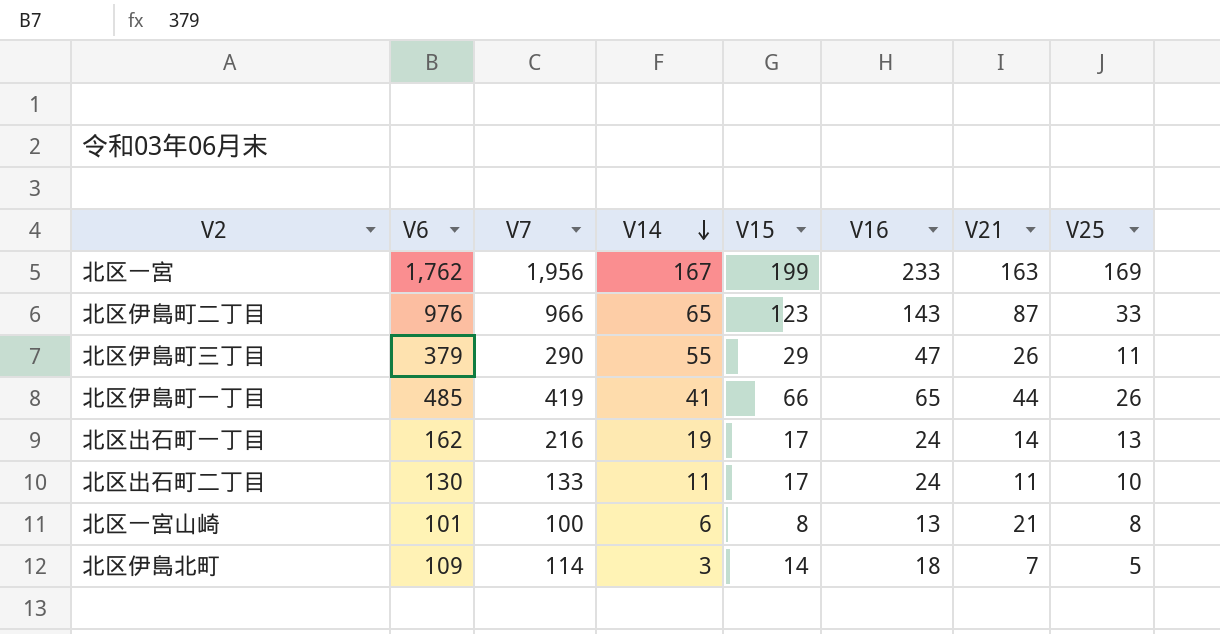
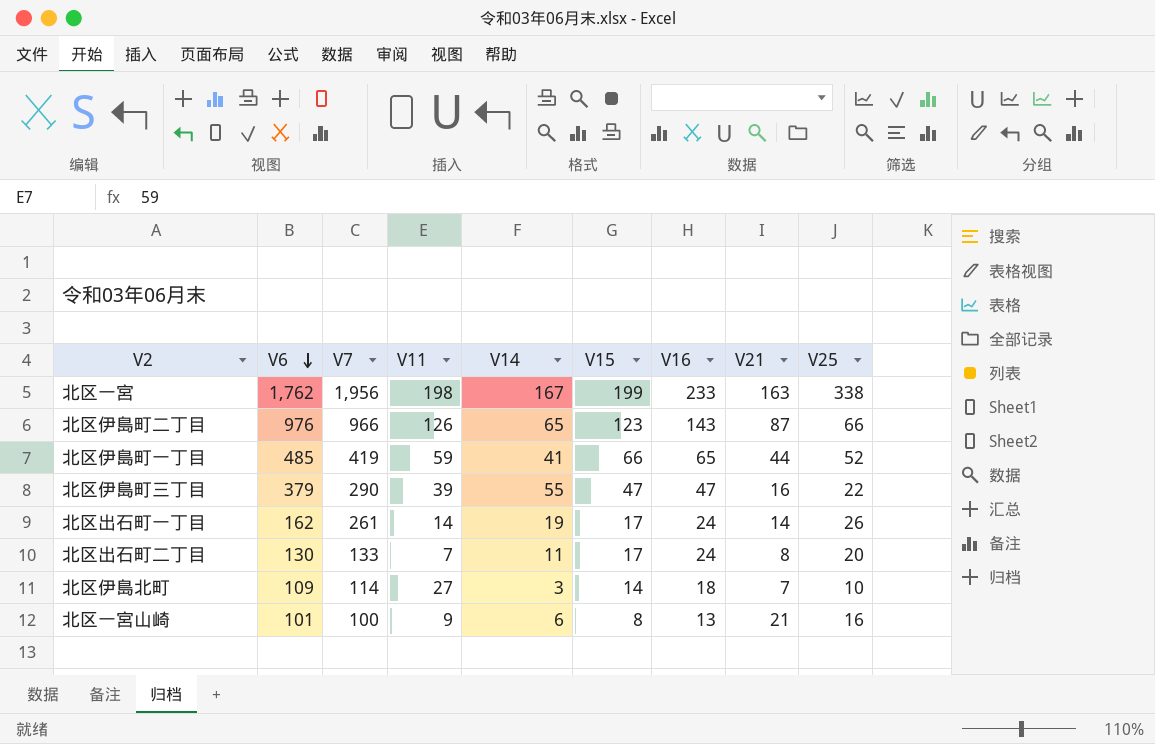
row order: V14 descending -> V6 descending
column V11 | position: none -> 4
北区一宮 | V25: 169 -> 338
北区伊島町二丁目 | V25: 33 -> 66
北区伊島町一丁目 | V25: 26 -> 52
北区伊島町三丁目 | V15: 29 -> 47
北区伊島町三丁目 | V21: 26 -> 16
北区伊島町三丁目 | V25: 11 -> 22
北区出石町一丁目 | V7: 216 -> 261
北区出石町一丁目 | V25: 13 -> 26
北区出石町二丁目 | V21: 11 -> 8
北区出石町二丁目 | V25: 10 -> 20
北区伊島北町 | V25: 5 -> 10
北区一宮山崎 | V25: 8 -> 16

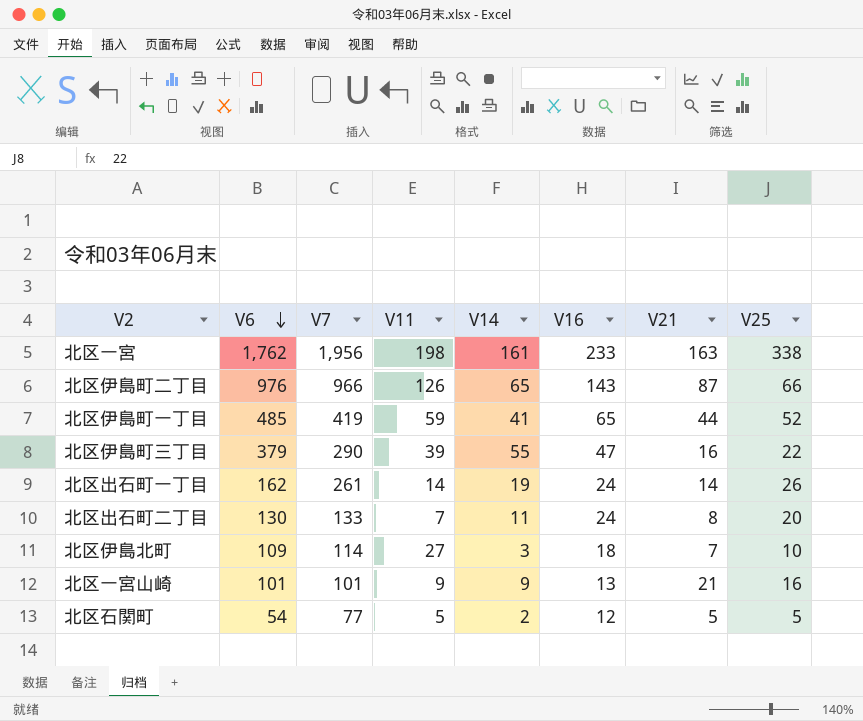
column V15 | position: 6 -> none
北区一宮 | V14: 167 -> 161
北区一宮山崎 | V7: 100 -> 101
北区一宮山崎 | V14: 6 -> 9
row 北区石関町: none -> 54 | 77 | 5 | 2 | 12 | 5 | 5

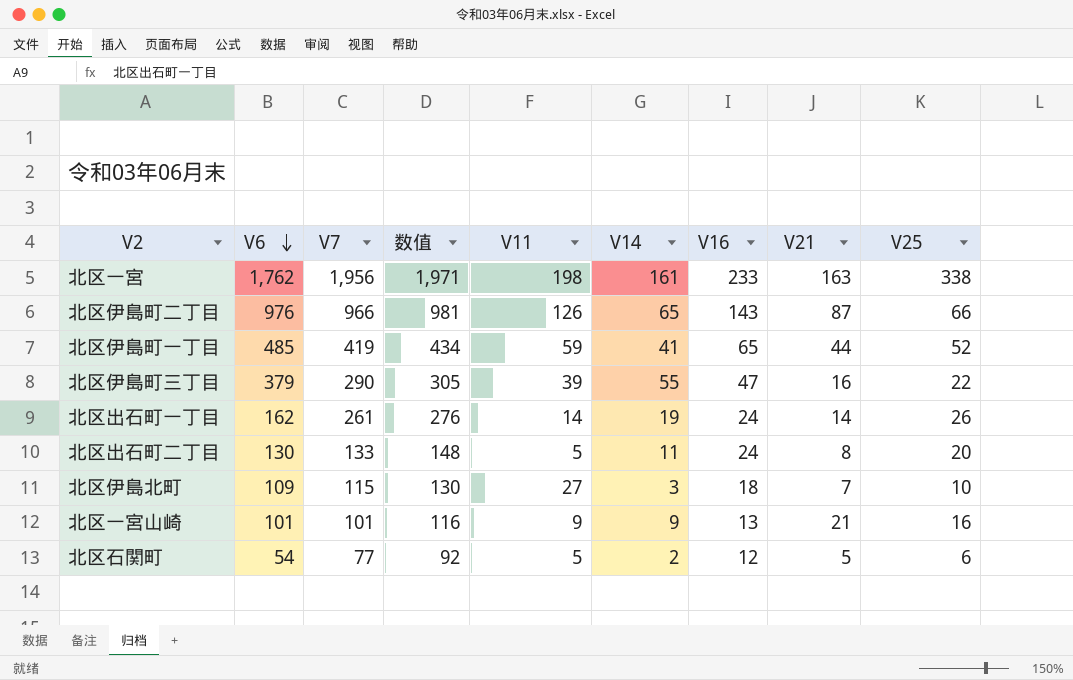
column 数值 | formula: none -> [V7] + 15
北区出石町二丁目 | V11: 7 -> 5
北区伊島北町 | V7: 114 -> 115
北区石関町 | V25: 5 -> 6

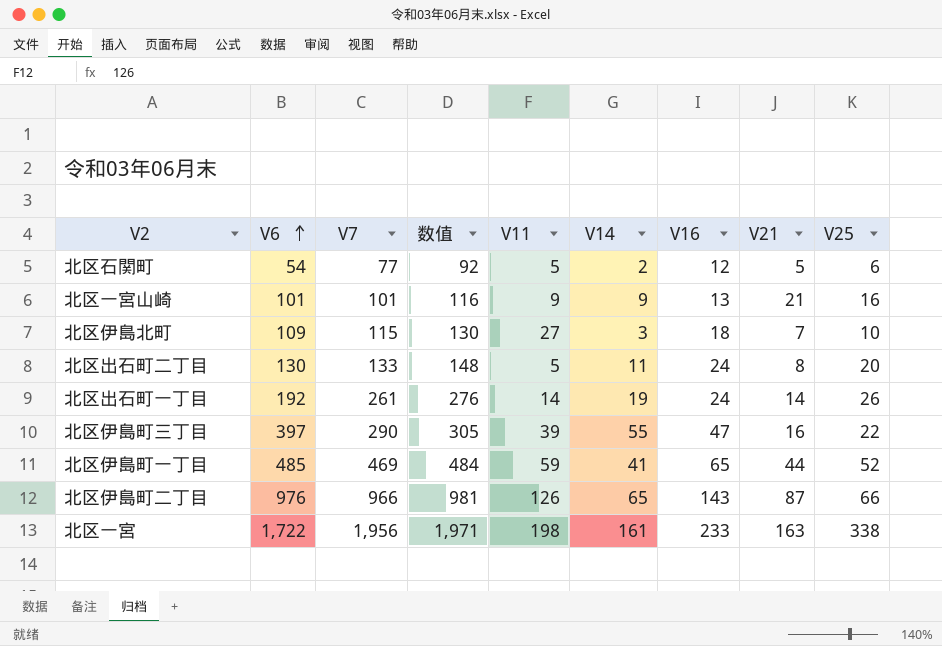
row order: V6 descending -> V6 ascending
北区出石町一丁目 | V6: 162 -> 192
北区伊島町三丁目 | V6: 379 -> 397
北区伊島町一丁目 | V7: 419 -> 469
北区伊島町一丁目 | 数值: 434 -> 484
北区一宮 | V6: 1,762 -> 1,722

